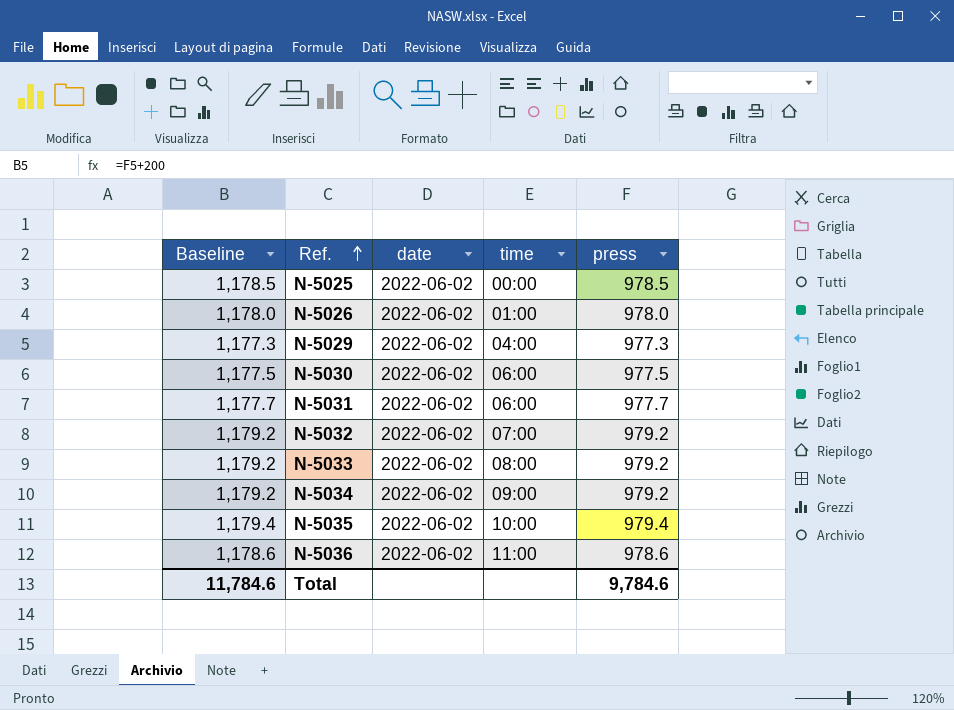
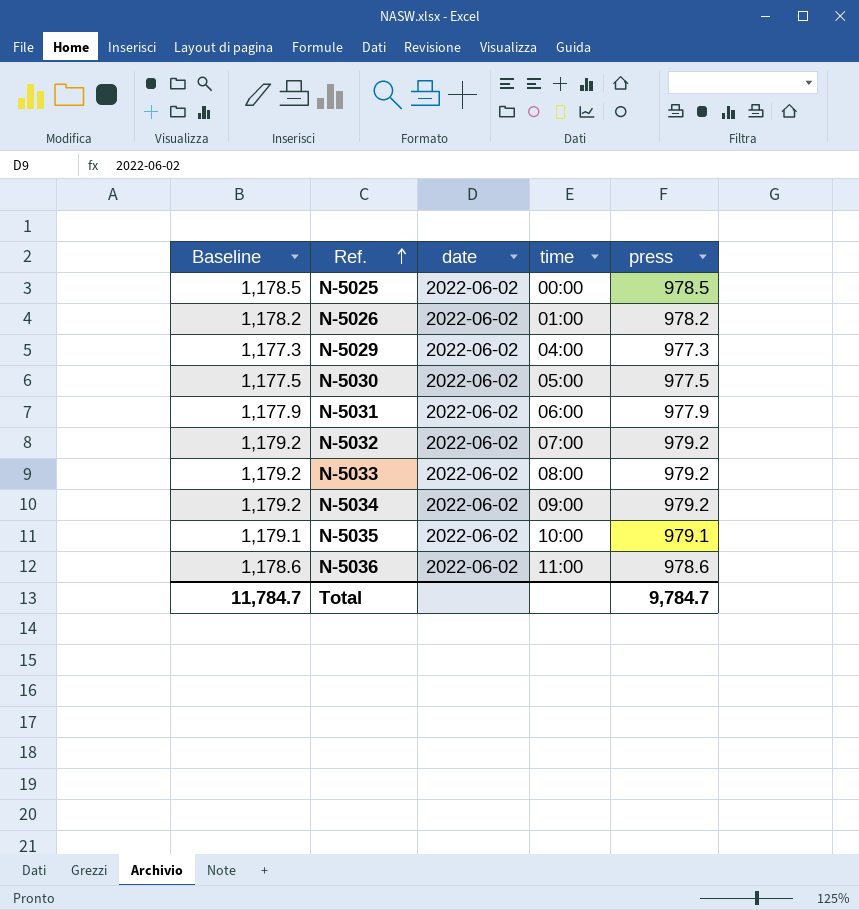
N-5026 | Baseline: 1,178.0 -> 1,178.2
N-5026 | press: 978.0 -> 978.2
N-5030 | time: 06:00 -> 05:00
N-5031 | Baseline: 1,177.7 -> 1,177.9
N-5031 | press: 977.7 -> 977.9
N-5035 | Baseline: 1,179.4 -> 1,179.1
N-5035 | press: 979.4 -> 979.1
Total | Baseline: 11,784.6 -> 11,784.7
Total | press: 9,784.6 -> 9,784.7

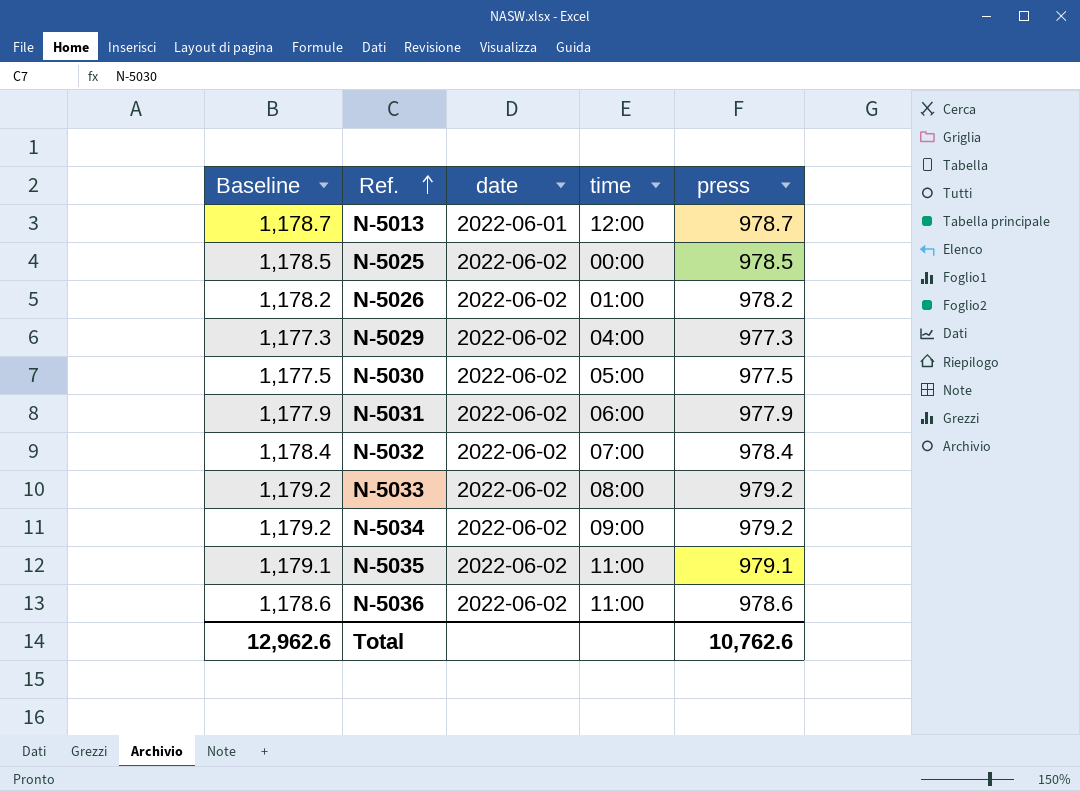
row N-5013: none -> 1,178.7 | 2022-06-01 | 12:00 | 978.7
N-5032 | Baseline: 1,179.2 -> 1,178.4
N-5032 | press: 979.2 -> 978.4
N-5035 | time: 10:00 -> 11:00
Total | Baseline: 11,784.7 -> 12,962.6
Total | press: 9,784.7 -> 10,762.6

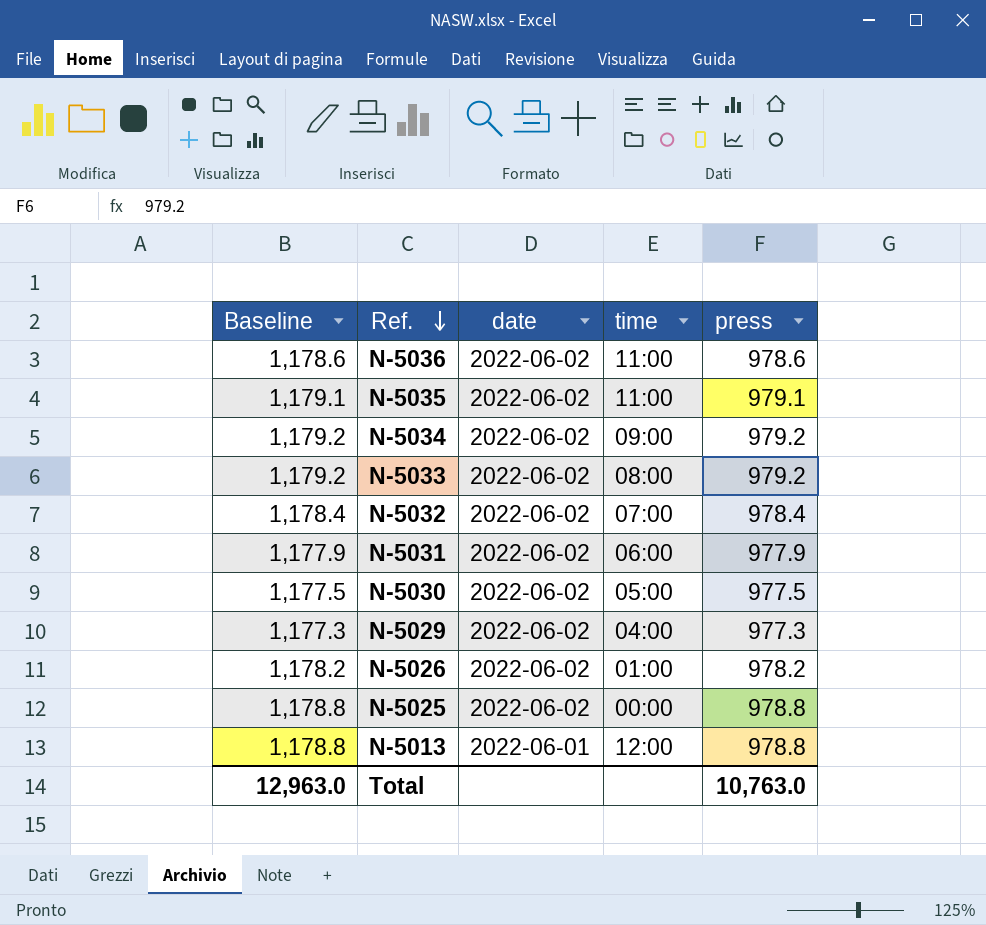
row order: Ref. ascending -> Ref. descending
N-5025 | Baseline: 1,178.5 -> 1,178.8
N-5025 | press: 978.5 -> 978.8
N-5013 | Baseline: 1,178.7 -> 1,178.8
N-5013 | press: 978.7 -> 978.8
Total | Baseline: 12,962.6 -> 12,963.0
Total | press: 10,762.6 -> 10,763.0

